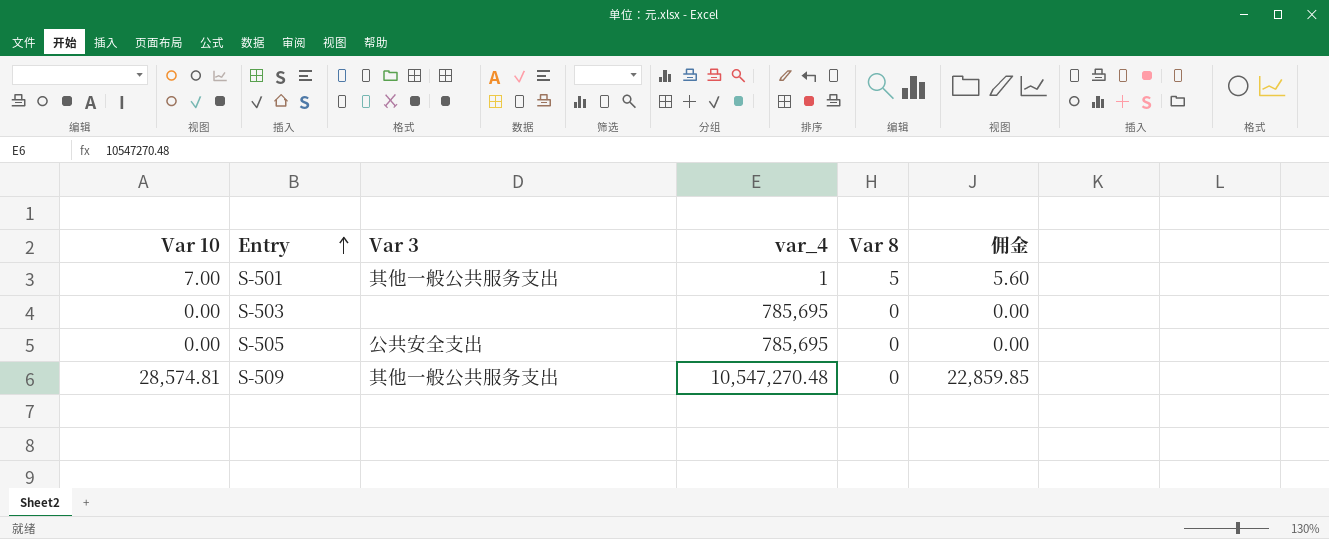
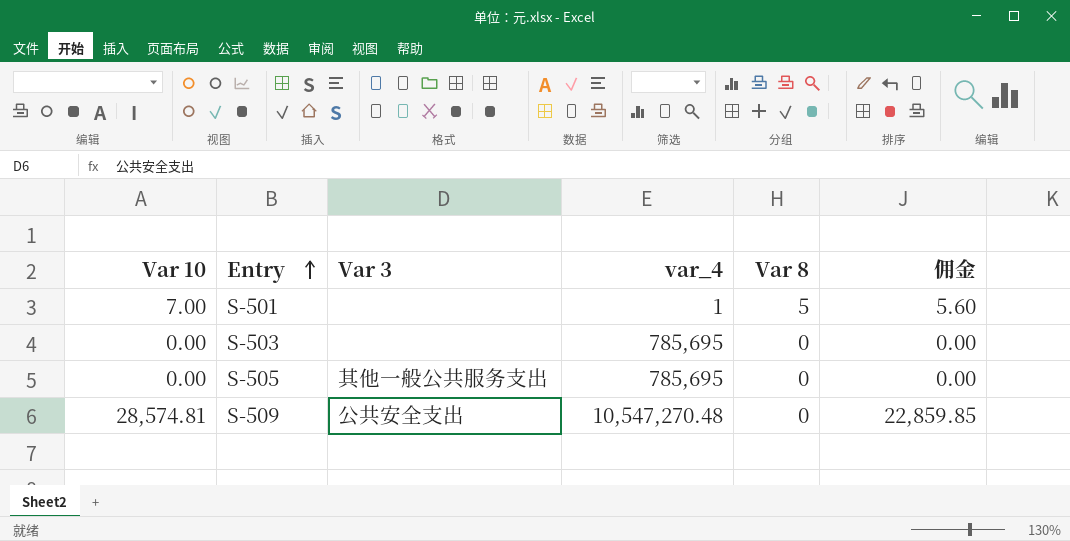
S-501 | Var 3: 其他一般公共服务支出 -> none
S-505 | Var 3: 公共安全支出 -> 其他一般公共服务支出
S-509 | Var 3: 其他一般公共服务支出 -> 公共安全支出

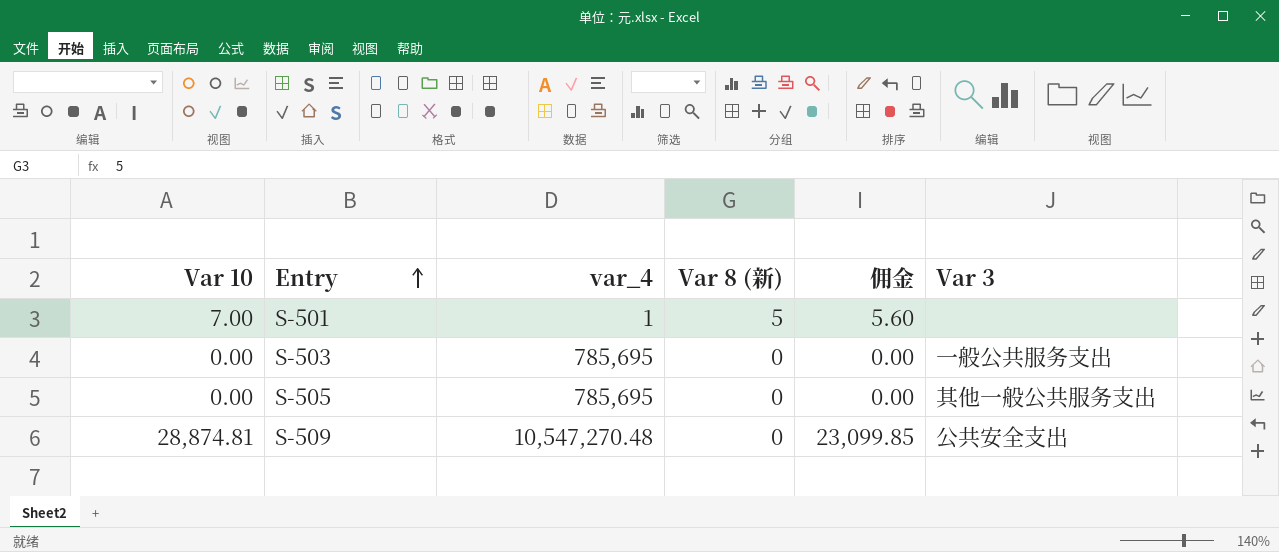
column name: Var 8 -> Var 8 (新)
column Var 3 | position: 3 -> 6
S-503 | Var 3: none -> 一般公共服务支出
S-509 | Var 10: 28,574.81 -> 28,874.81
S-509 | 佣金: 22,859.85 -> 23,099.85

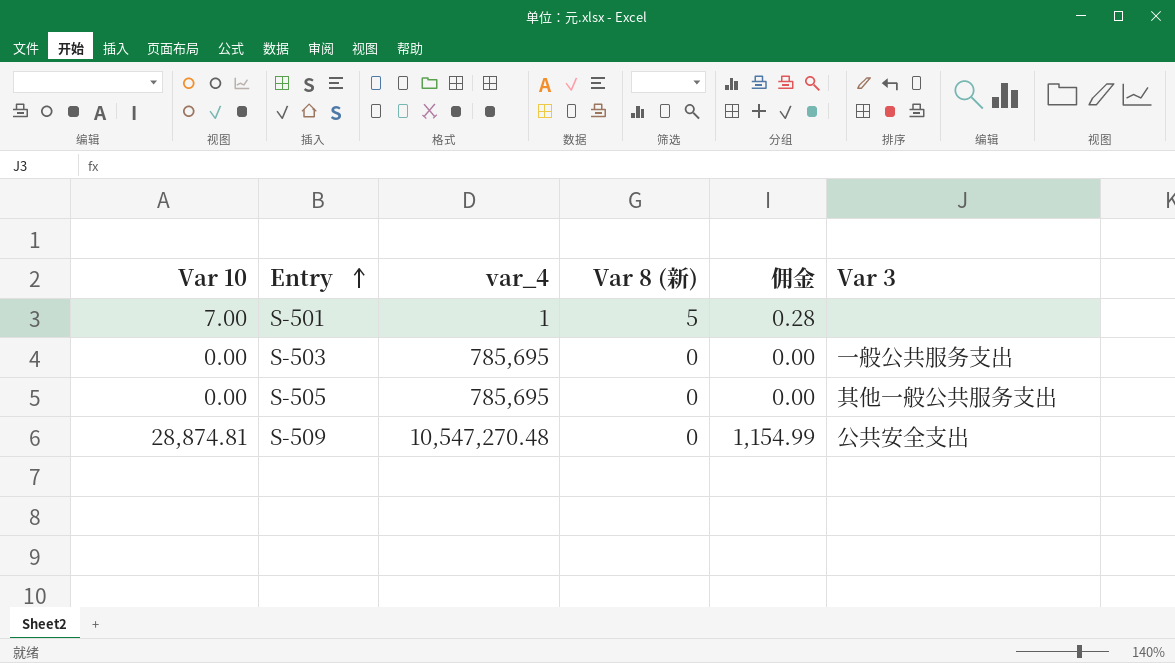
column 佣金 | formula: [Var 10] * 0.8 -> [Var 10] * 0.04

